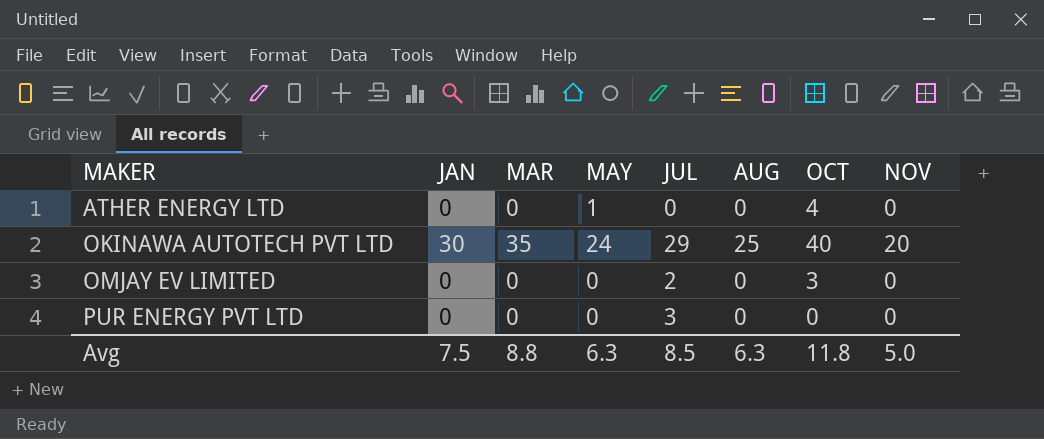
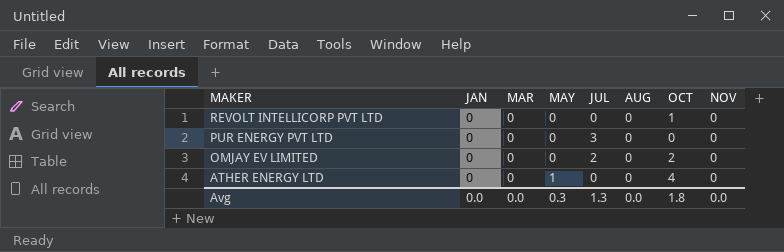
row order: MAKER ascending -> MAKER descending
row OKINAWA AUTOTECH PVT LTD: 30 | 35 | 24 | 29 | 25 | 40 | 20 -> none
row REVOLT INTELLICORP PVT LTD: none -> 0 | 0 | 0 | 0 | 0 | 1 | 0
OMJAY EV LIMITED | OCT: 3 -> 2
Avg | JAN: 7.5 -> 0.0
Avg | MAR: 8.8 -> 0.0
Avg | MAY: 6.3 -> 0.3
Avg | JUL: 8.5 -> 1.3
Avg | AUG: 6.3 -> 0.0
Avg | OCT: 11.8 -> 1.8
Avg | NOV: 5.0 -> 0.0

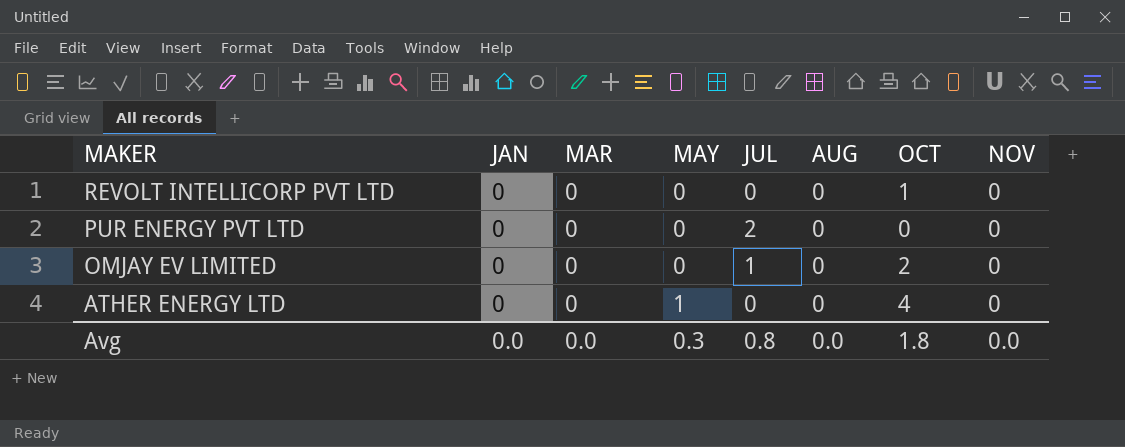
PUR ENERGY PVT LTD | JUL: 3 -> 2
OMJAY EV LIMITED | JUL: 2 -> 1
Avg | JUL: 1.3 -> 0.8

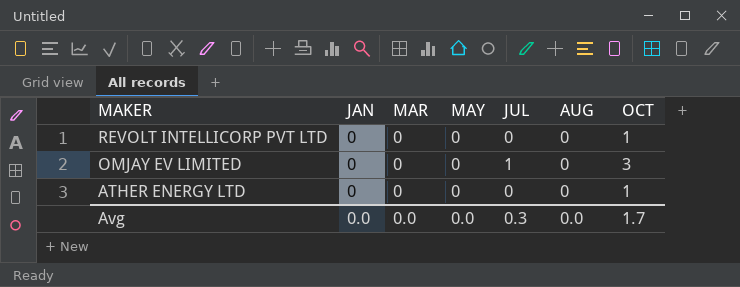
column NOV | position: 8 -> none
row PUR ENERGY PVT LTD: 0 | 0 | 0 | 2 | 0 | 0 | 0 -> none
OMJAY EV LIMITED | OCT: 2 -> 3
ATHER ENERGY LTD | MAY: 1 -> 0
ATHER ENERGY LTD | OCT: 4 -> 1
Avg | MAY: 0.3 -> 0.0
Avg | JUL: 0.8 -> 0.3
Avg | OCT: 1.8 -> 1.7

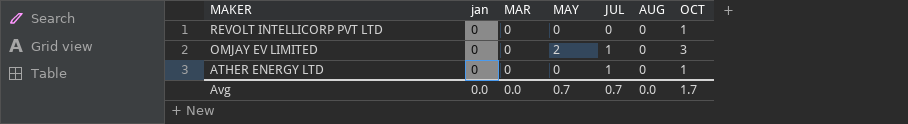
column name: JAN -> jan
OMJAY EV LIMITED | MAY: 0 -> 2
ATHER ENERGY LTD | JUL: 0 -> 1
Avg | MAY: 0.0 -> 0.7
Avg | JUL: 0.3 -> 0.7

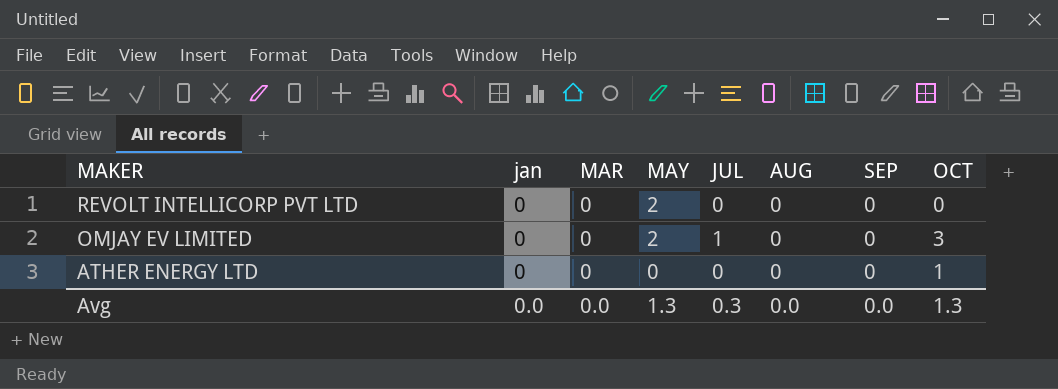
column SEP | position: none -> 7
REVOLT INTELLICORP PVT LTD | MAY: 0 -> 2
REVOLT INTELLICORP PVT LTD | OCT: 1 -> 0
ATHER ENERGY LTD | JUL: 1 -> 0
Avg | MAY: 0.7 -> 1.3
Avg | JUL: 0.7 -> 0.3
Avg | OCT: 1.7 -> 1.3

